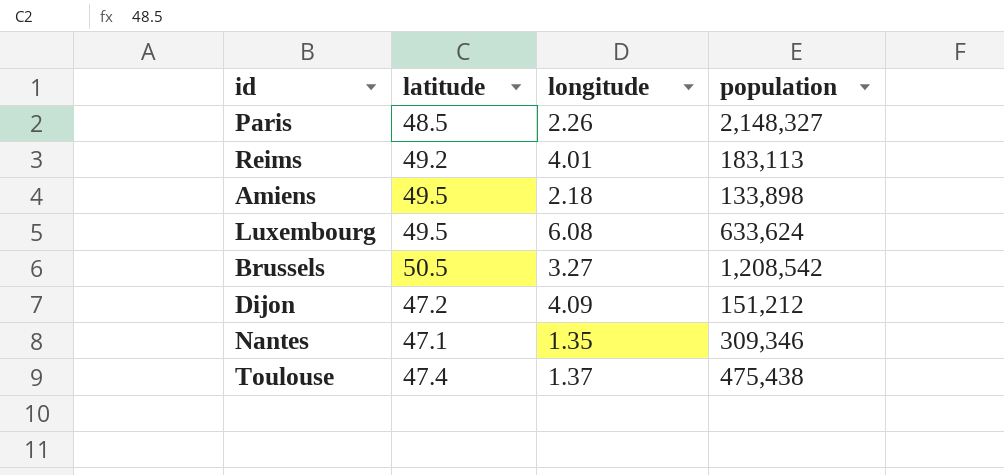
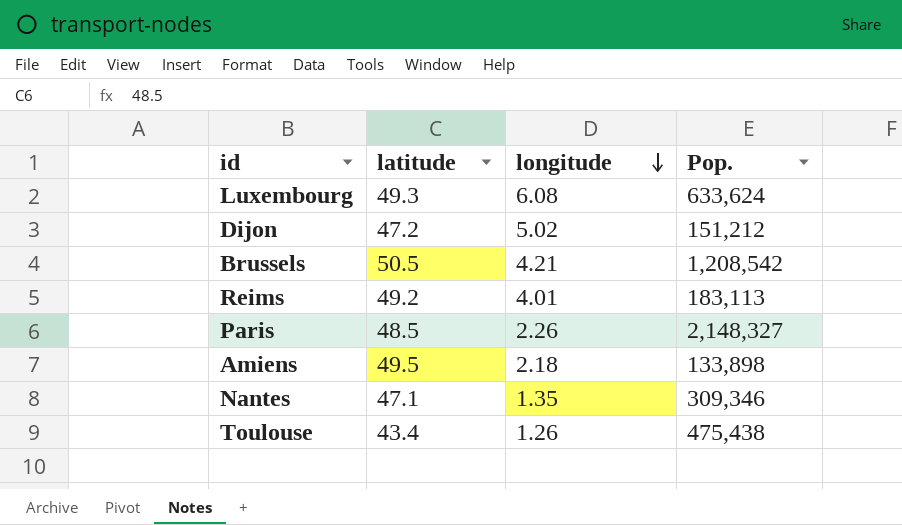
row order: none -> longitude descending
column name: population -> Pop.
Luxembourg | latitude: 49.5 -> 49.3
Dijon | longitude: 4.09 -> 5.02
Brussels | longitude: 3.27 -> 4.21
Toulouse | latitude: 47.4 -> 43.4
Toulouse | longitude: 1.37 -> 1.26

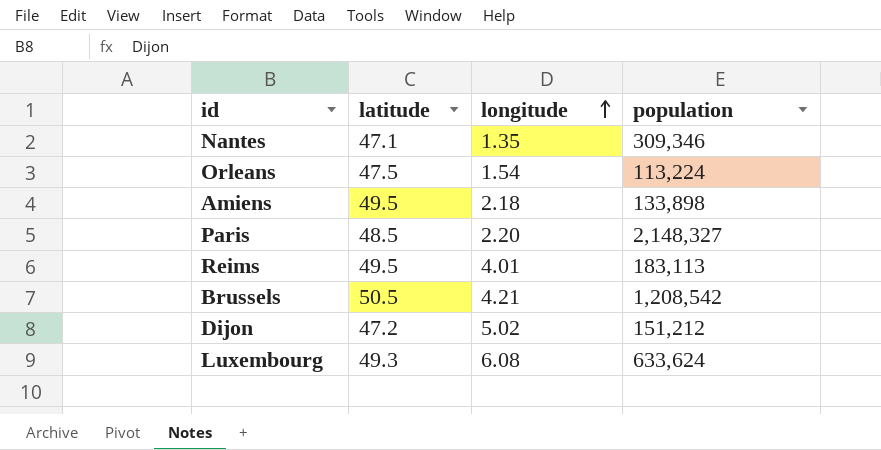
row order: longitude descending -> longitude ascending
column name: Pop. -> population
row Toulouse: 43.4 | 1.26 | 475,438 -> none
row Orleans: none -> 47.5 | 1.54 | 113,224
Paris | longitude: 2.26 -> 2.20
Reims | latitude: 49.2 -> 49.5

